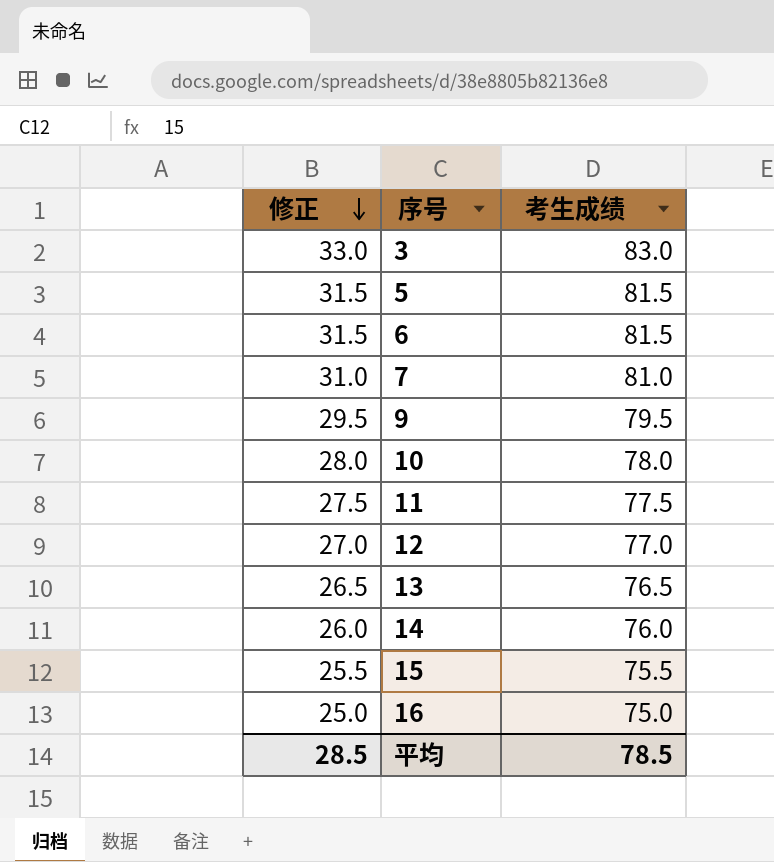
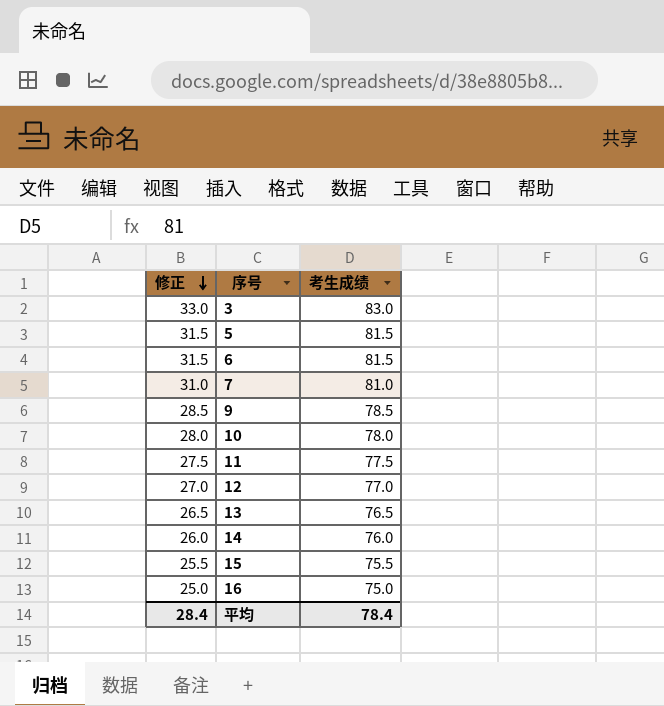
9 | 修正: 29.5 -> 28.5
9 | 考生成绩: 79.5 -> 78.5
平均 | 修正: 28.5 -> 28.4
平均 | 考生成绩: 78.5 -> 78.4

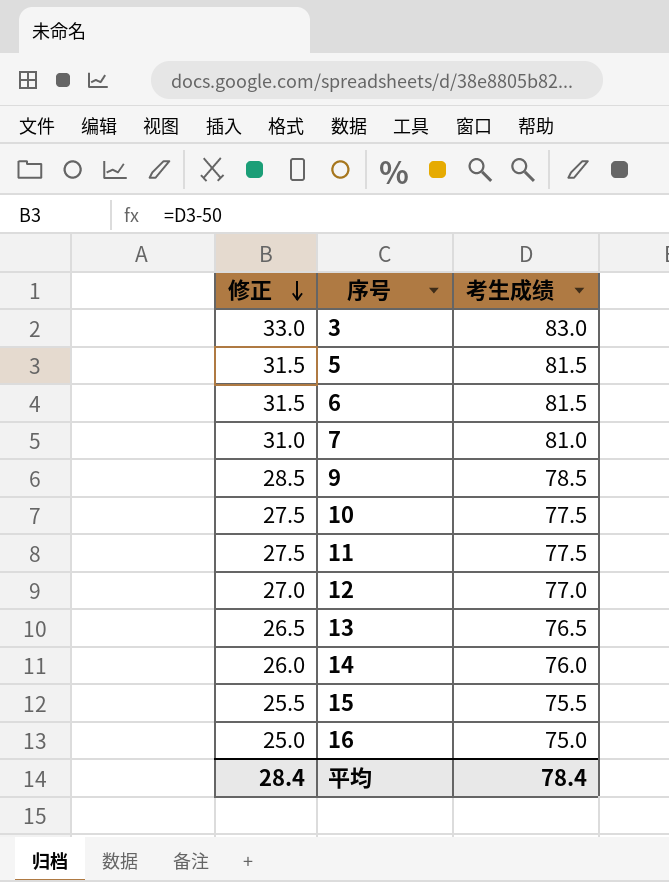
10 | 修正: 28.0 -> 27.5
10 | 考生成绩: 78.0 -> 77.5

